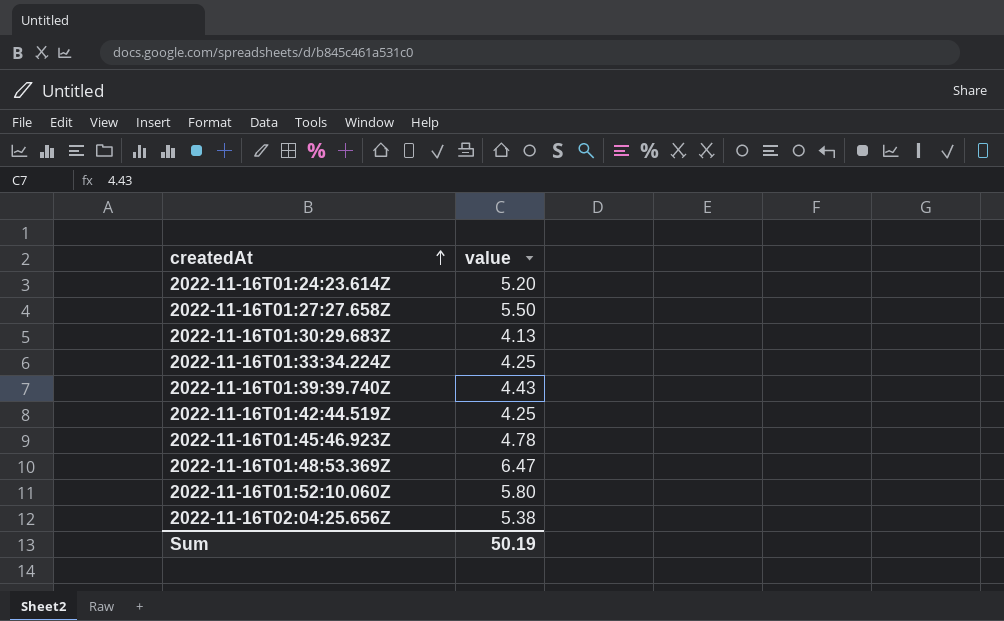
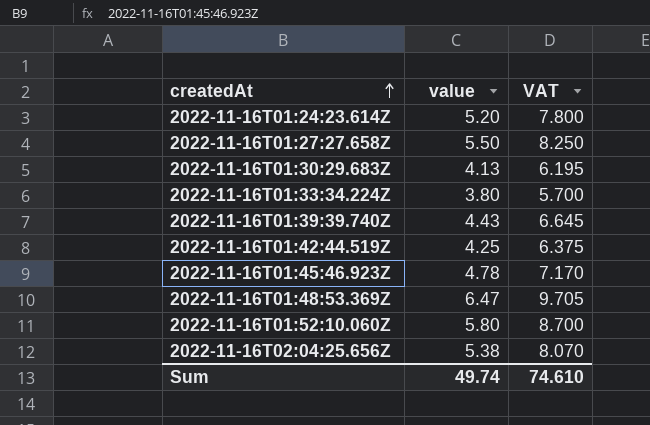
column VAT | formula: none -> [value] * 1.5
2022-11-16T01:33:34.224Z | value: 4.25 -> 3.80
Sum | value: 50.19 -> 49.74

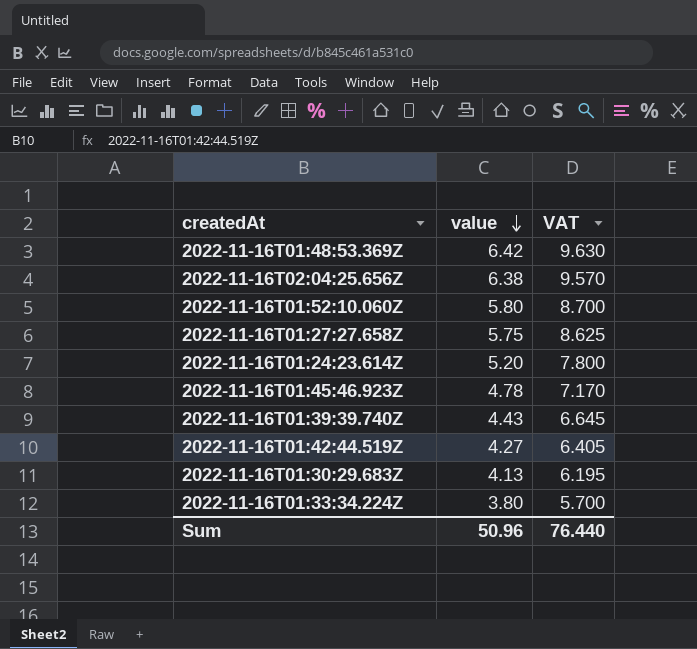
row order: createdAt ascending -> value descending
2022-11-16T01:48:53.369Z | value: 6.47 -> 6.42
2022-11-16T01:48:53.369Z | VAT: 9.705 -> 9.630
2022-11-16T02:04:25.656Z | value: 5.38 -> 6.38
2022-11-16T02:04:25.656Z | VAT: 8.070 -> 9.570
2022-11-16T01:27:27.658Z | value: 5.50 -> 5.75
2022-11-16T01:27:27.658Z | VAT: 8.250 -> 8.625
2022-11-16T01:42:44.519Z | value: 4.25 -> 4.27
2022-11-16T01:42:44.519Z | VAT: 6.375 -> 6.405
Sum | value: 49.74 -> 50.96
Sum | VAT: 74.610 -> 76.440

